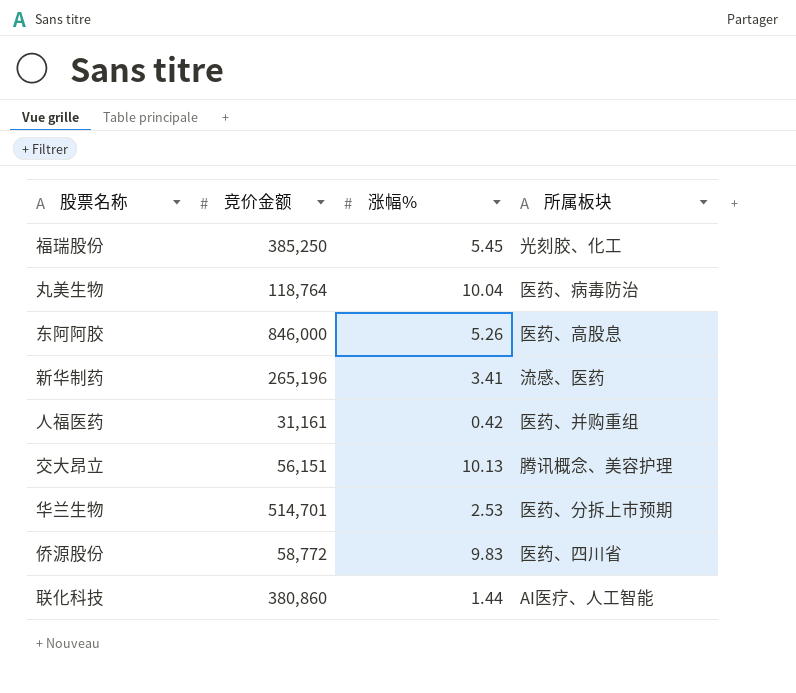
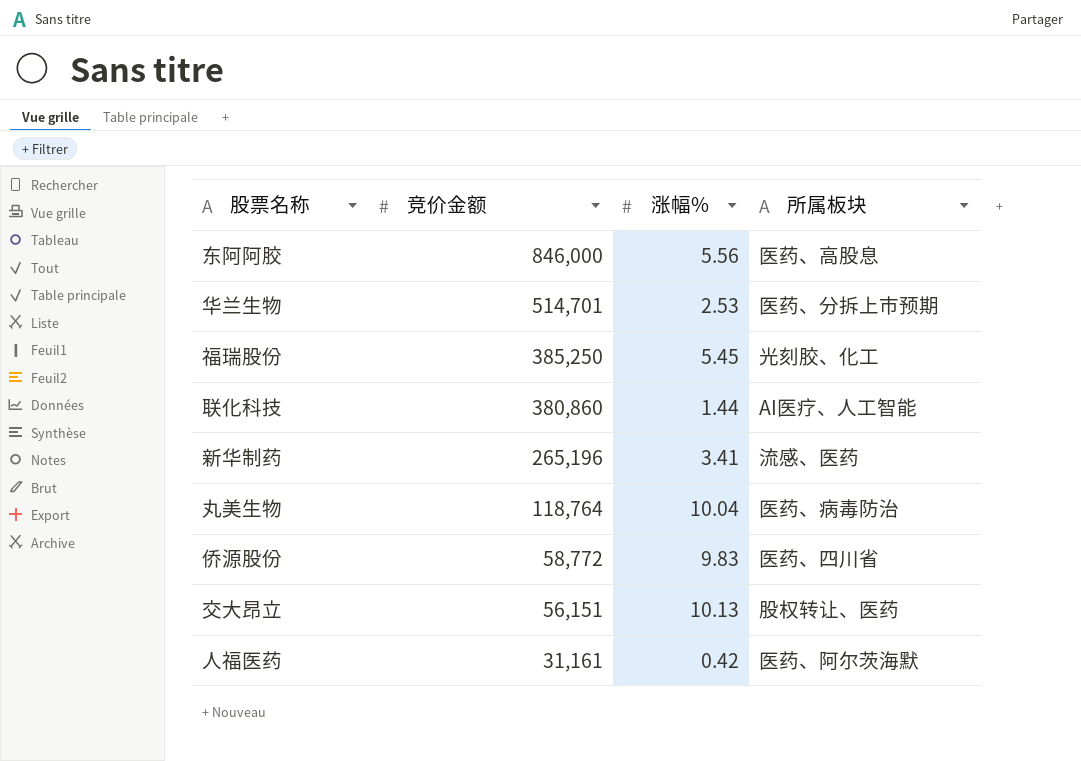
row order: none -> 竞价金额 descending
东阿阿胶 | 涨幅%: 5.26 -> 5.56
交大昂立 | 所属板块: 腾讯概念、美容护理 -> 股权转让、医药
人福医药 | 所属板块: 医药、并购重组 -> 医药、阿尔茨海默

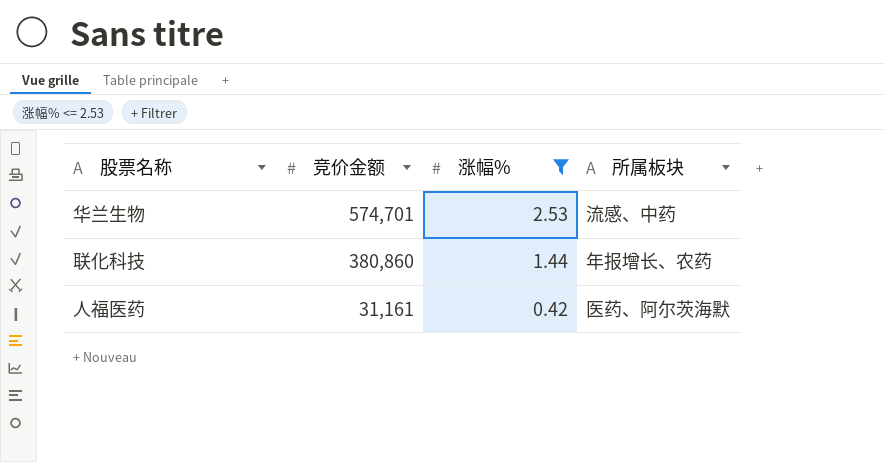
filter: none -> 涨幅% <= 2.53
华兰生物 | 竞价金额: 514,701 -> 574,701
华兰生物 | 所属板块: 医药、分拆上市预期 -> 流感、中药
联化科技 | 所属板块: AI医疗、人工智能 -> 年报增长、农药

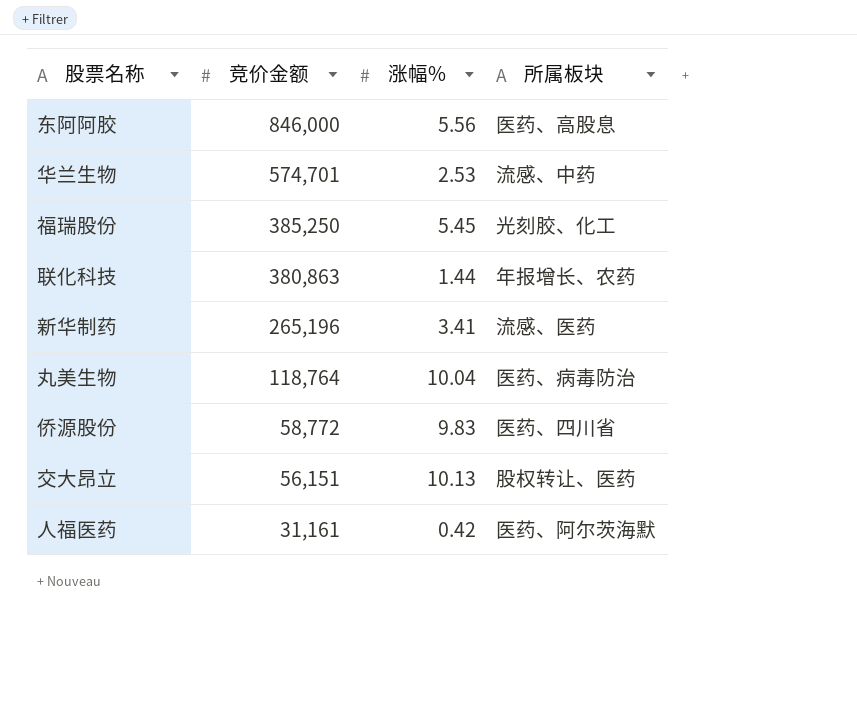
filter: 涨幅% <= 2.53 -> none
联化科技 | 竞价金额: 380,860 -> 380,863

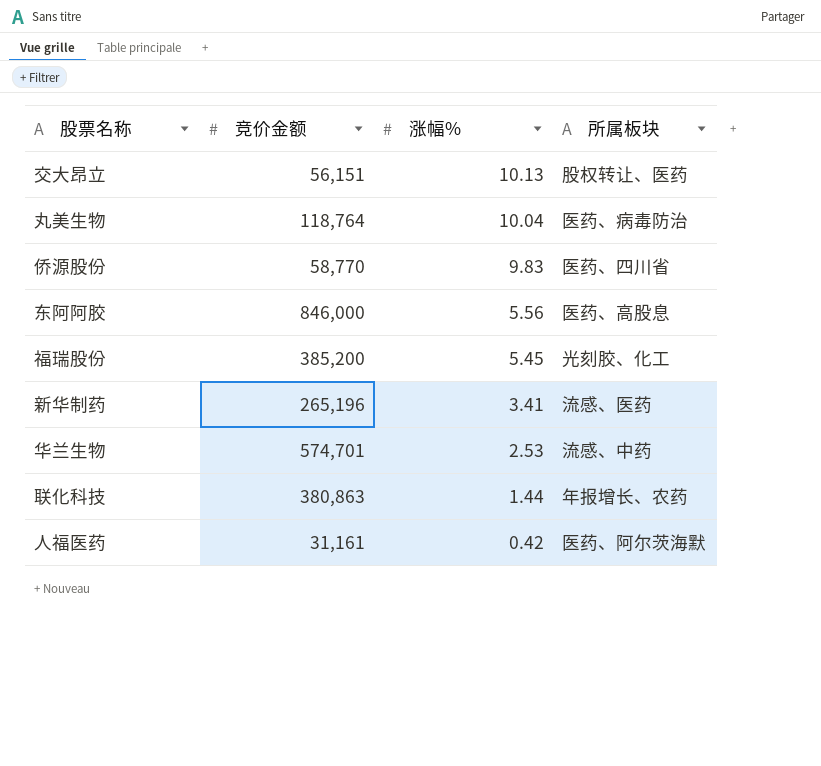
row order: 竞价金额 descending -> 涨幅% descending
侨源股份 | 竞价金额: 58,772 -> 58,770
福瑞股份 | 竞价金额: 385,250 -> 385,200

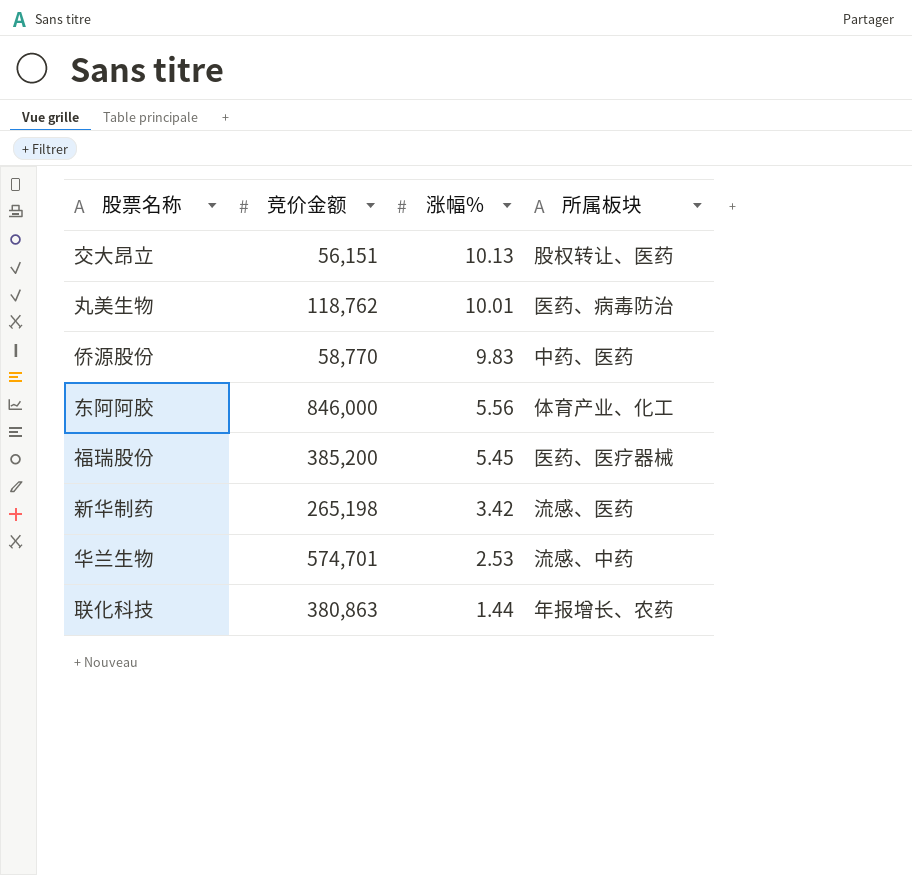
row 人福医药: 31,161 | 0.42 | 医药、阿尔茨海默 -> none
丸美生物 | 竞价金额: 118,764 -> 118,762
丸美生物 | 涨幅%: 10.04 -> 10.01
侨源股份 | 所属板块: 医药、四川省 -> 中药、医药
东阿阿胶 | 所属板块: 医药、高股息 -> 体育产业、化工
福瑞股份 | 所属板块: 光刻胶、化工 -> 医药、医疗器械
新华制药 | 竞价金额: 265,196 -> 265,198
新华制药 | 涨幅%: 3.41 -> 3.42

